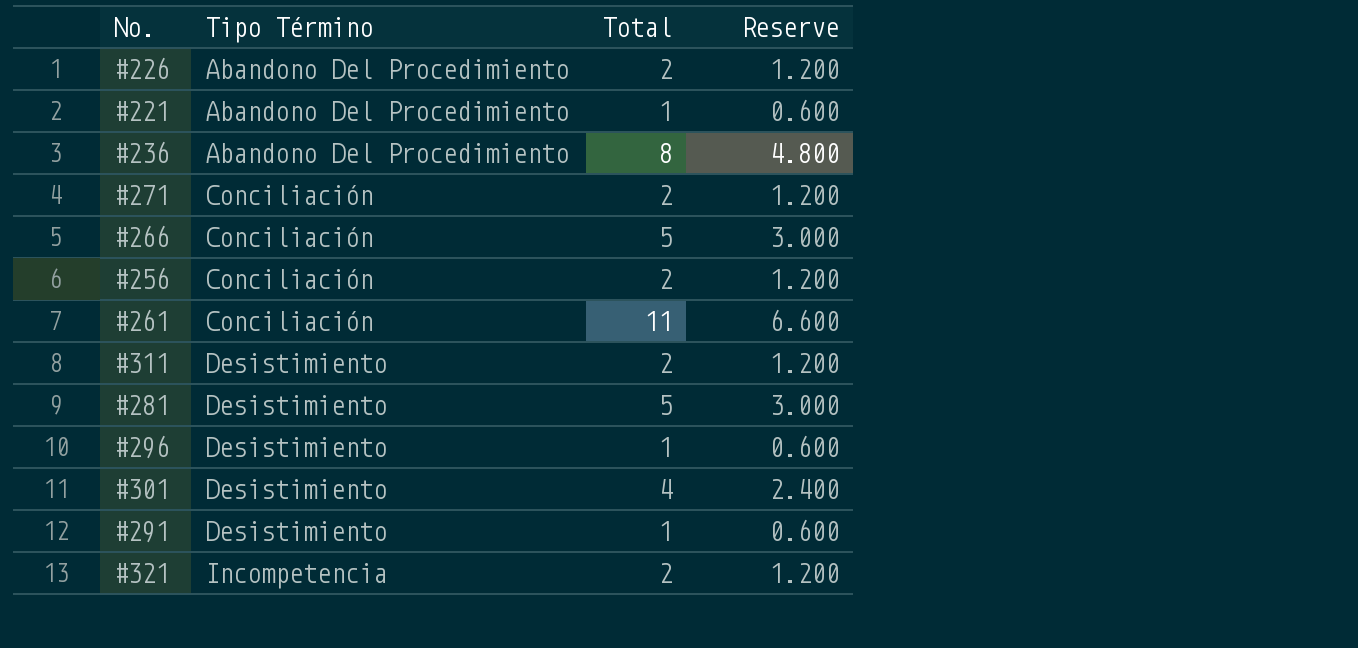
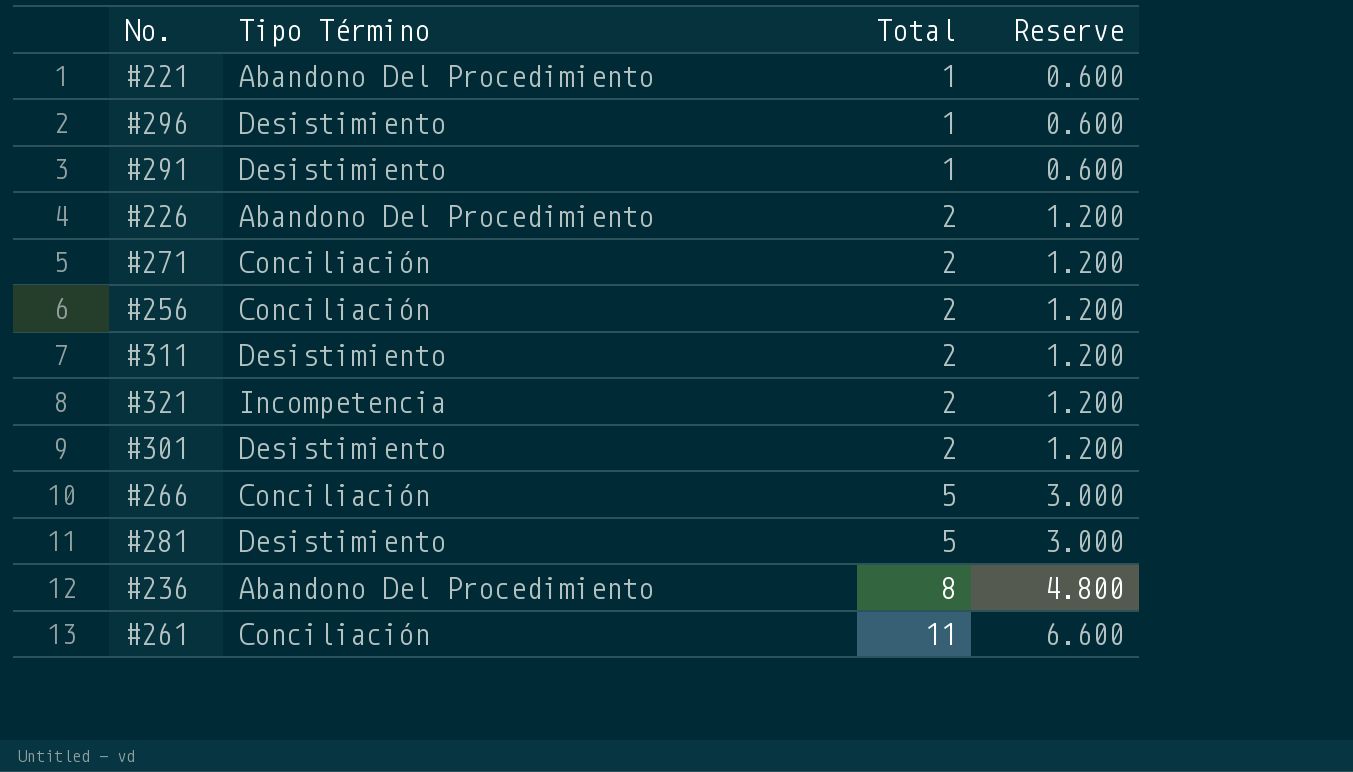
row order: Tipo Término ascending -> Total ascending
#301 | Total: 4 -> 2
#301 | Reserve: 2.400 -> 1.200

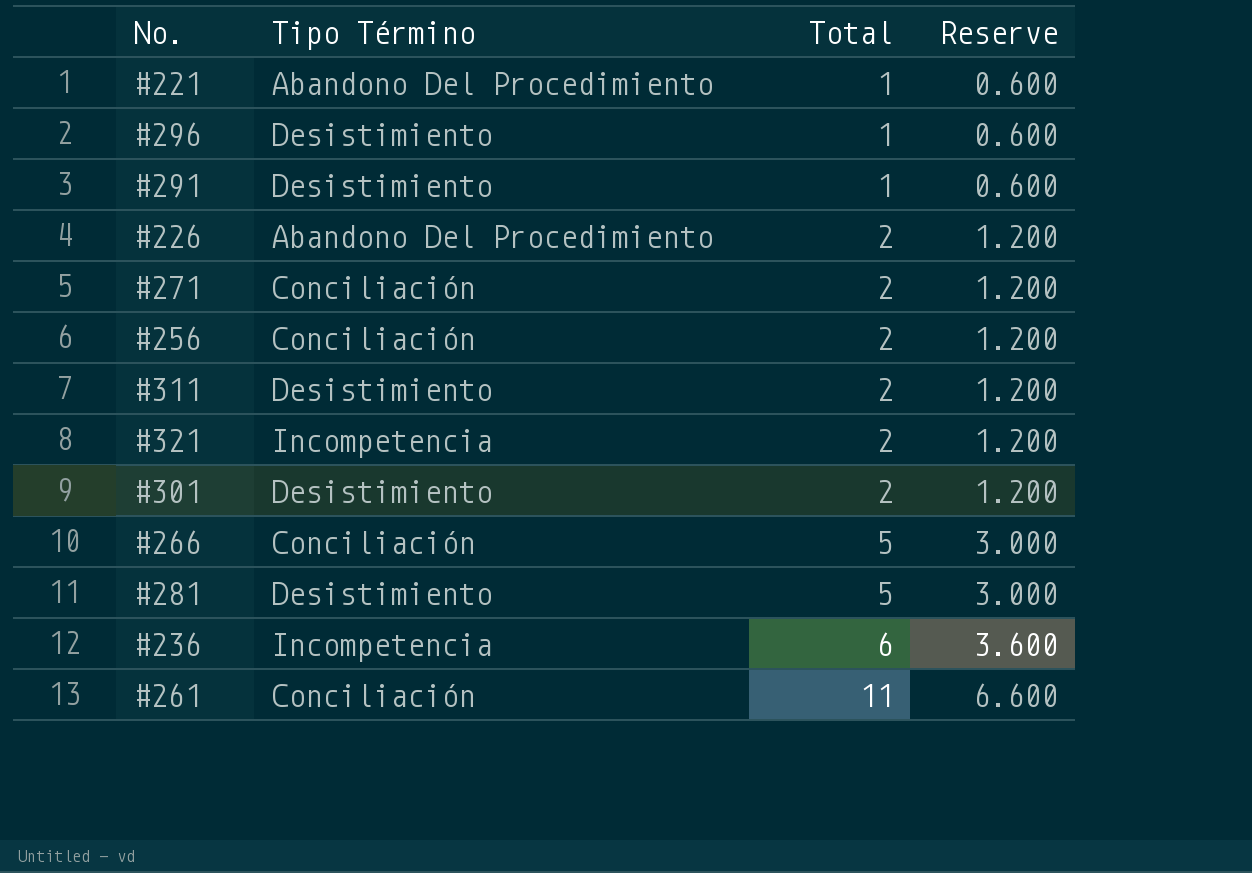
#236 | Tipo Término: Abandono Del Procedimiento -> Incompetencia
#236 | Total: 8 -> 6
#236 | Reserve: 4.800 -> 3.600

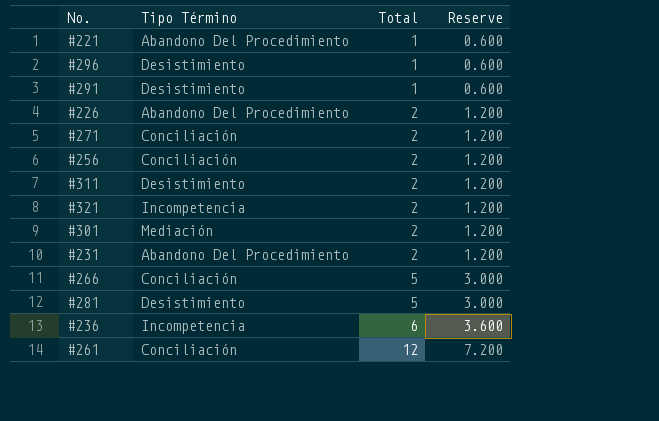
#301 | Tipo Término: Desistimiento -> Mediación
row #231: none -> Abandono Del Procedimiento | 2 | 1.200
#261 | Total: 11 -> 12
#261 | Reserve: 6.600 -> 7.200

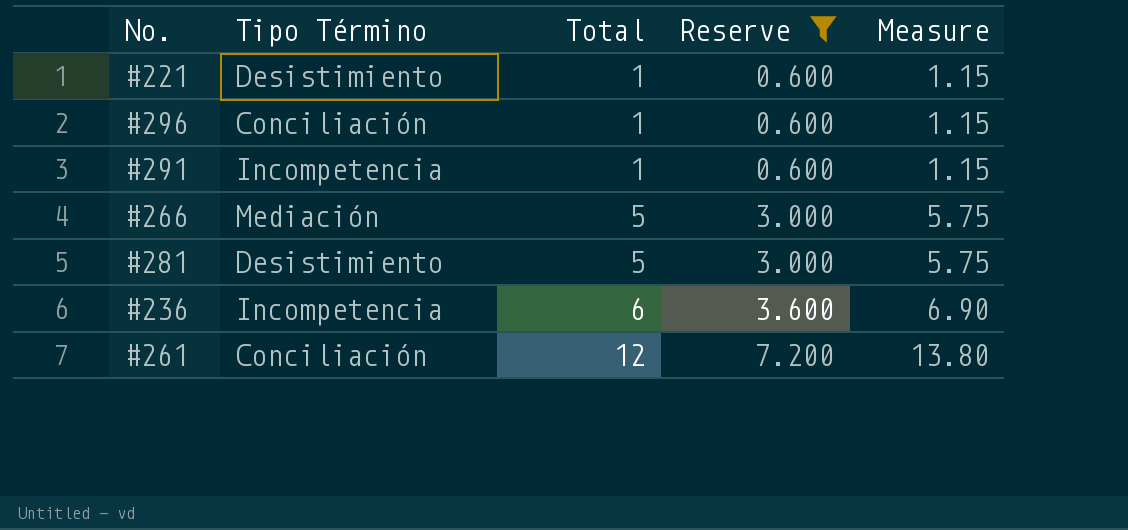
filter: none -> Reserve != 1.200
column Measure | formula: none -> [Total] * 1.15
#221 | Tipo Término: Abandono Del Procedimiento -> Desistimiento
#296 | Tipo Término: Desistimiento -> Conciliación
#291 | Tipo Término: Desistimiento -> Incompetencia
#266 | Tipo Término: Conciliación -> Mediación

